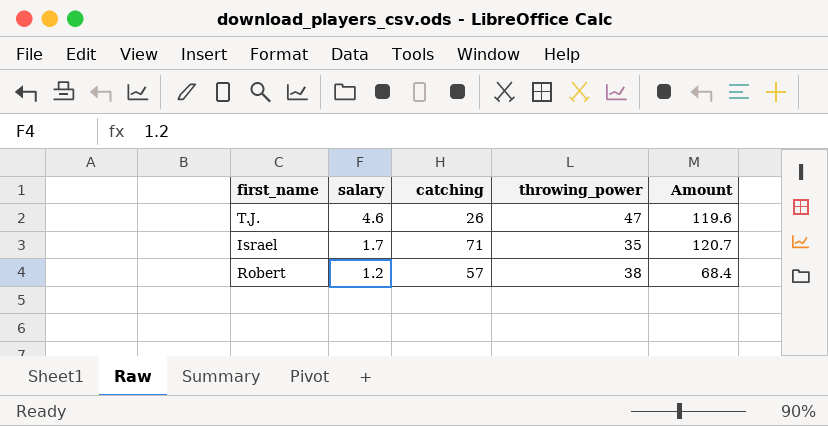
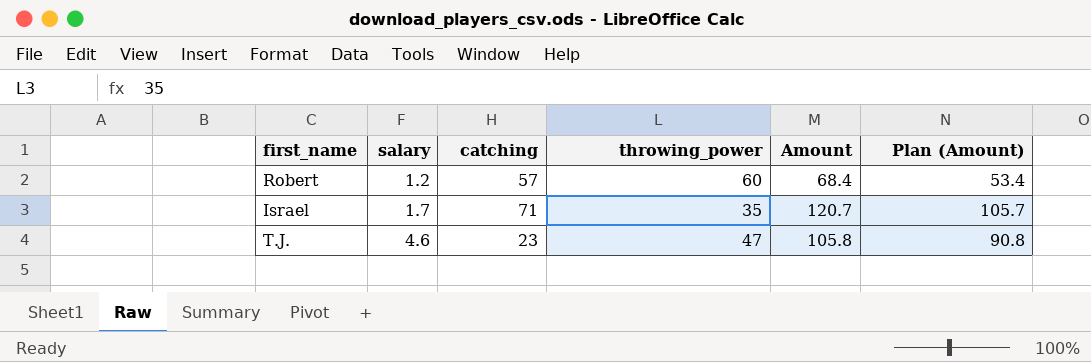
row order: salary descending -> salary ascending
column Plan (Amount) | formula: none -> [Amount] - 15
Robert | throwing_power: 38 -> 60
T.J. | catching: 26 -> 23
T.J. | Amount: 119.6 -> 105.8

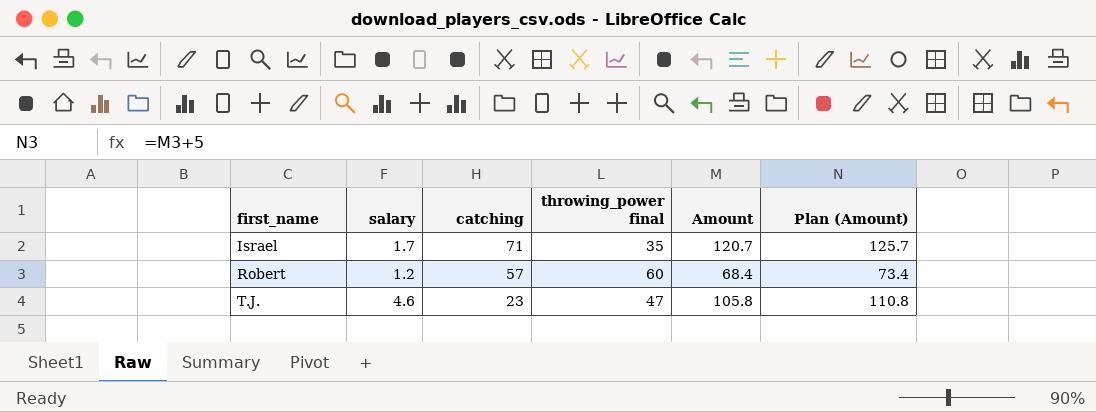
row order: salary ascending -> first_name ascending
column name: throwing_power -> throwing_power final
column Plan (Amount) | formula: [Amount] - 15 -> [Amount] + 5

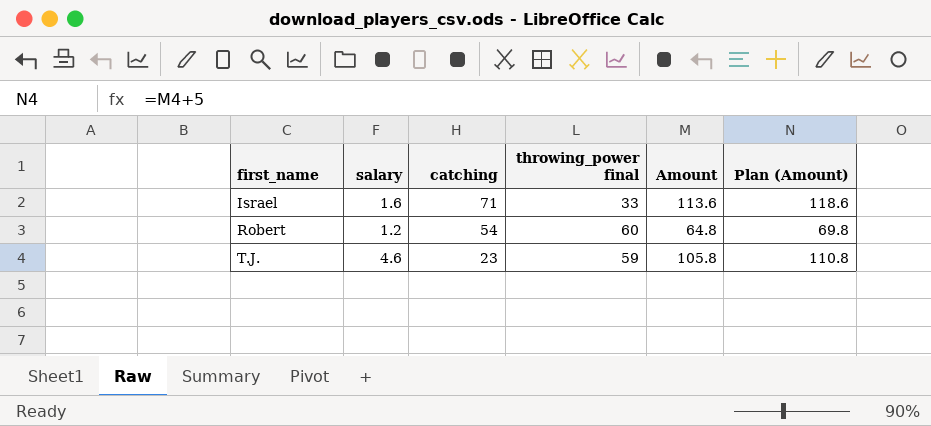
Israel | salary: 1.7 -> 1.6
Israel | throwing_power final: 35 -> 33
Israel | Amount: 120.7 -> 113.6
Israel | Plan (Amount): 125.7 -> 118.6
Robert | catching: 57 -> 54
Robert | Amount: 68.4 -> 64.8
Robert | Plan (Amount): 73.4 -> 69.8
T.J. | throwing_power final: 47 -> 59

